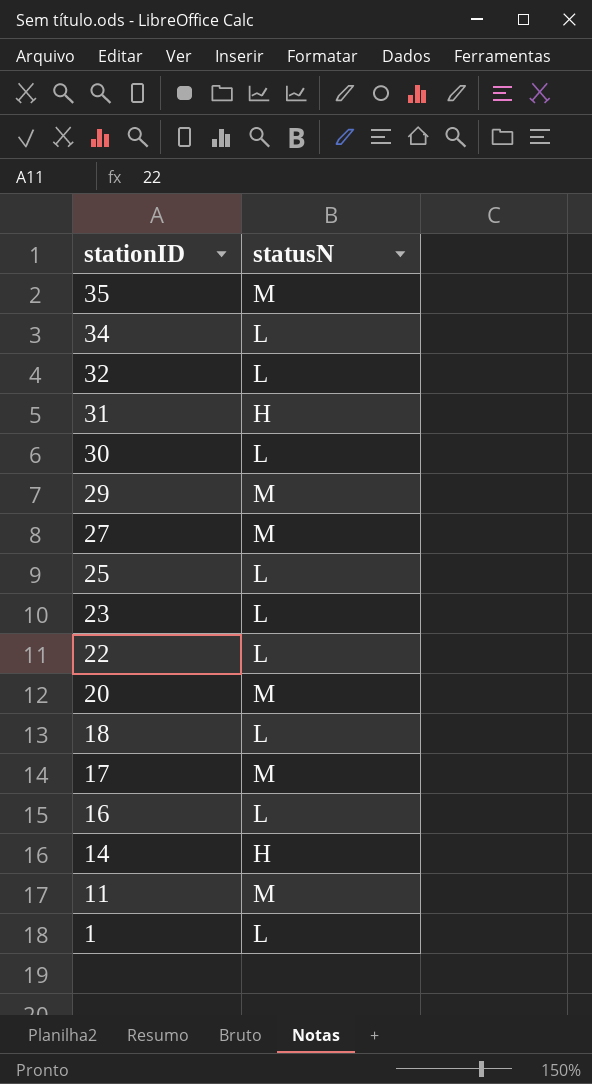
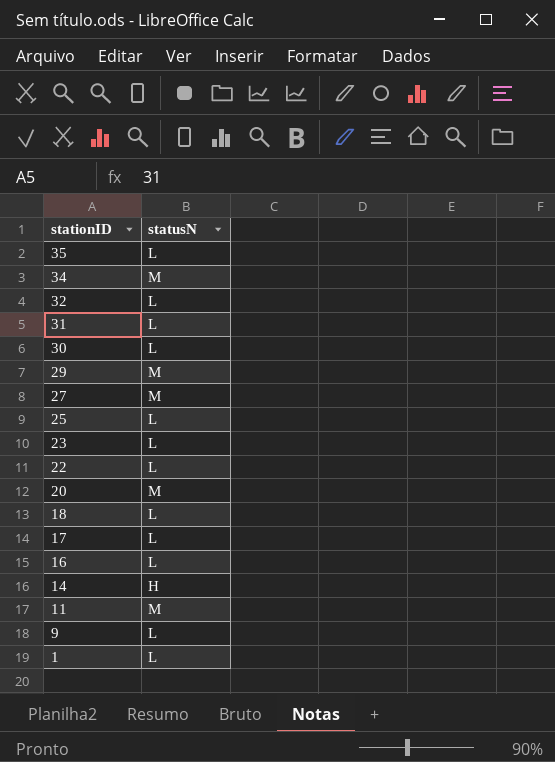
35 | statusN: M -> L
34 | statusN: L -> M
31 | statusN: H -> L
17 | statusN: M -> L
row 9: none -> L

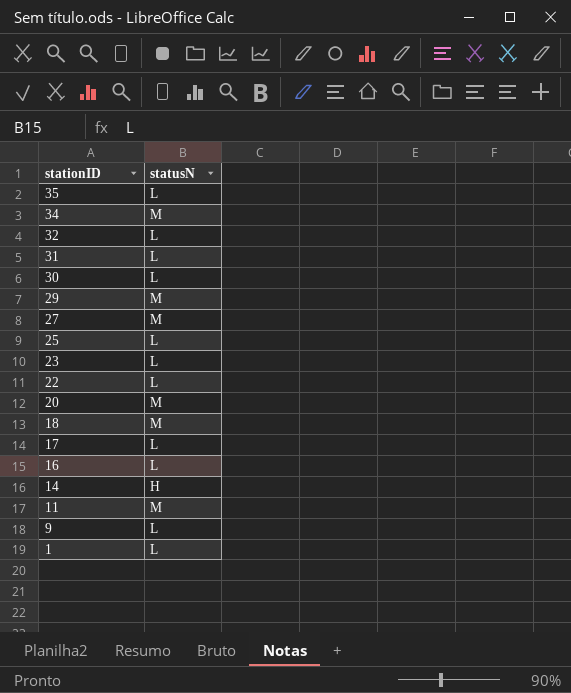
18 | statusN: L -> M

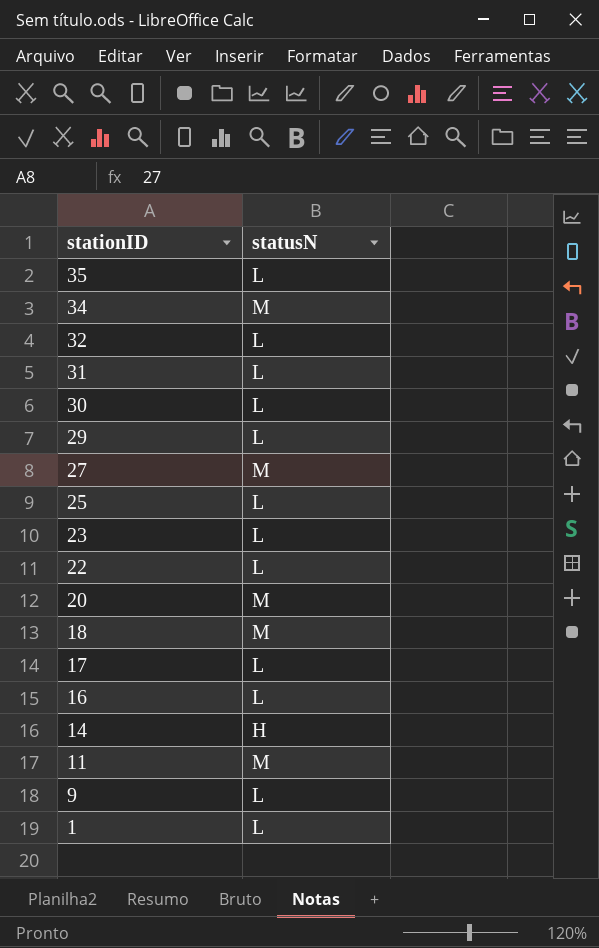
29 | statusN: M -> L

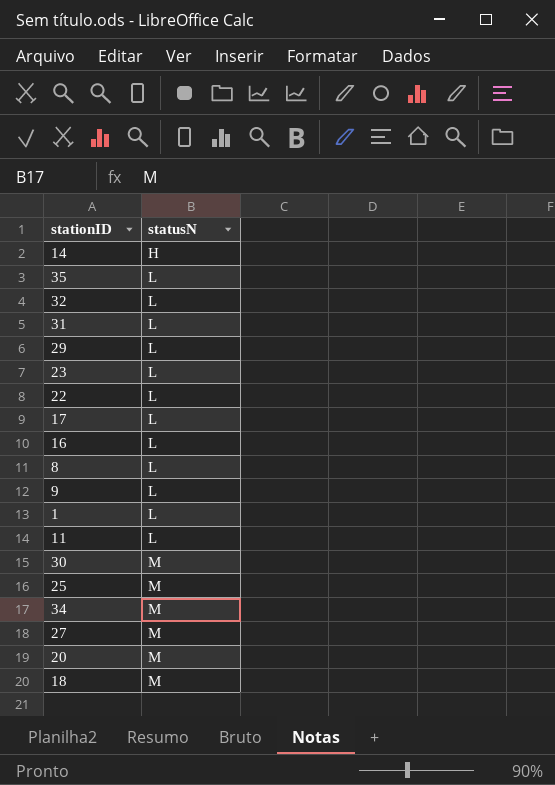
row order: stationID descending -> statusN ascending
row 8: none -> L
11 | statusN: M -> L
30 | statusN: L -> M
25 | statusN: L -> M

